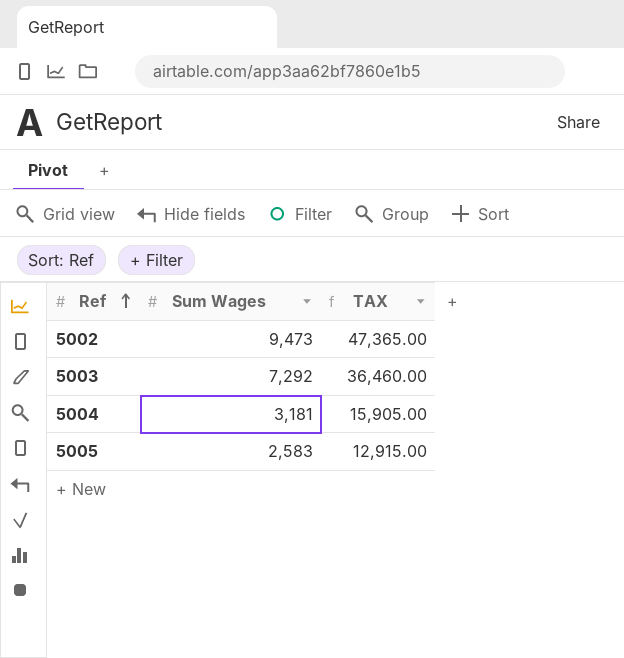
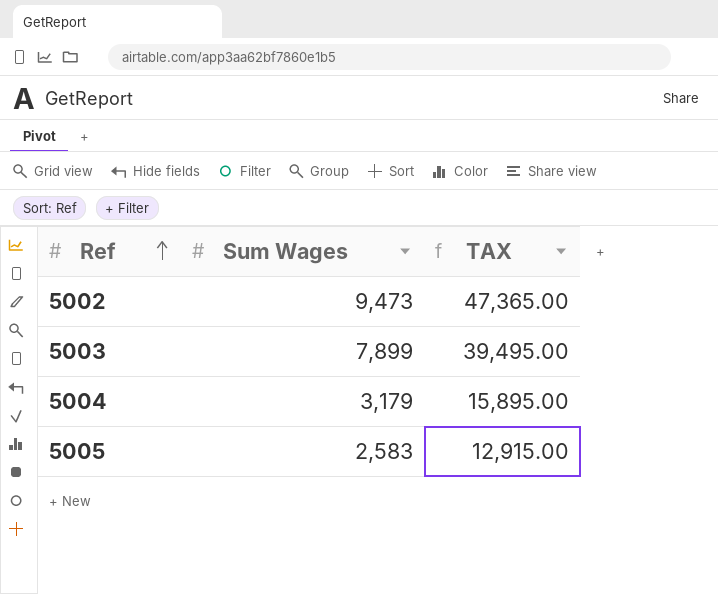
5003 | Sum Wages: 7,292 -> 7,899
5003 | TAX: 36,460.00 -> 39,495.00
5004 | Sum Wages: 3,181 -> 3,179
5004 | TAX: 15,905.00 -> 15,895.00

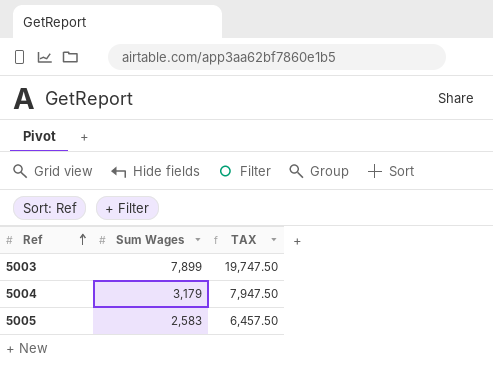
column TAX | formula: [Sum Wages] * 5 -> [Sum Wages] * 2.5
row 5002: 9,473 | 47,365.00 -> none

